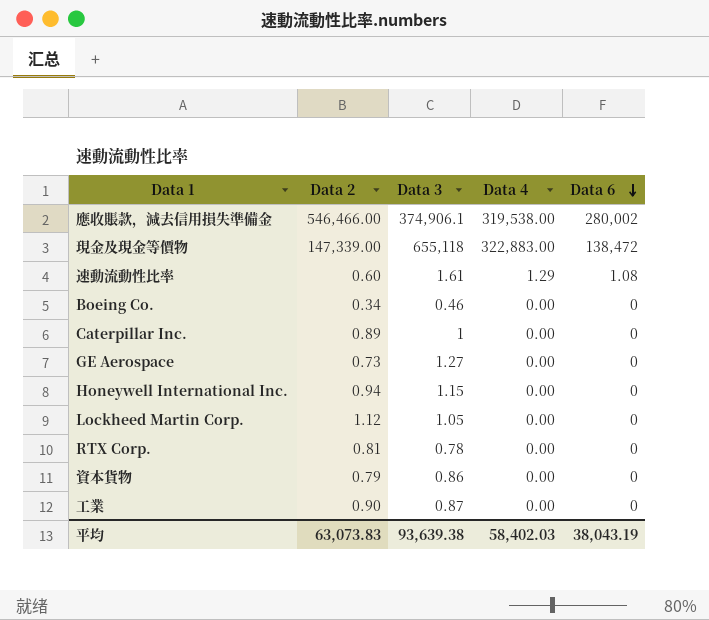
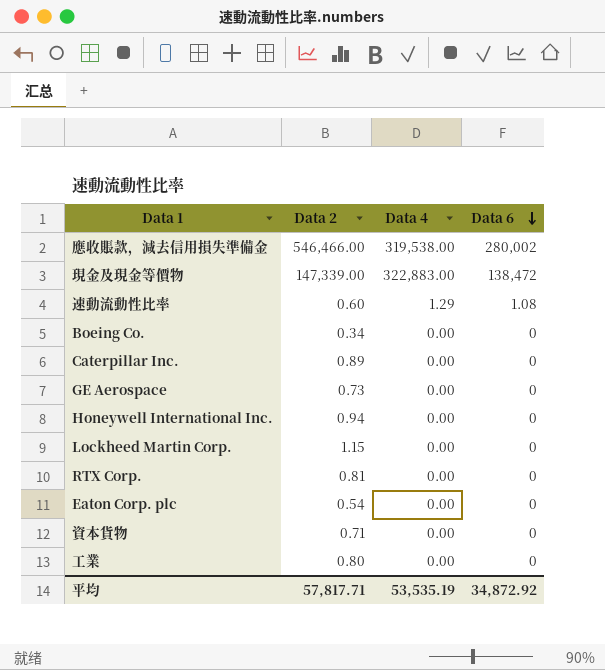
column Data 3 | position: 3 -> none
Lockheed Martin Corp. | Data 2: 1.12 -> 1.15
row Eaton Corp. plc: none -> 0.54 | 0.00 | 0
資本貨物 | Data 2: 0.79 -> 0.71
工業 | Data 2: 0.90 -> 0.80
平均 | Data 2: 63,073.83 -> 57,817.71
平均 | Data 4: 58,402.03 -> 53,535.19
平均 | Data 6: 38,043.19 -> 34,872.92

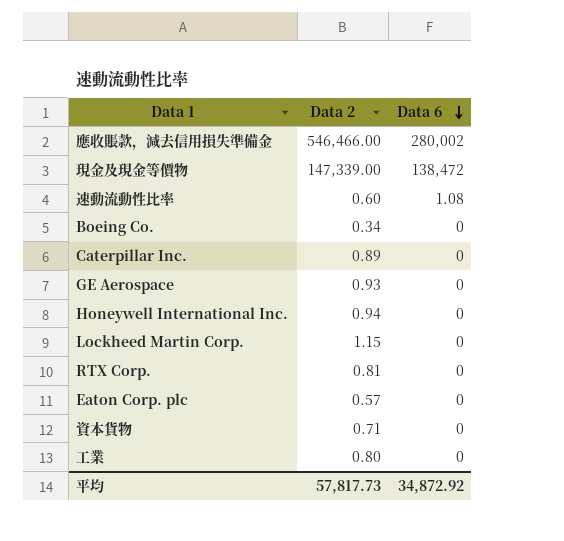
column Data 4 | position: 3 -> none
GE Aerospace | Data 2: 0.73 -> 0.93
Eaton Corp. plc | Data 2: 0.54 -> 0.57
平均 | Data 2: 57,817.71 -> 57,817.73

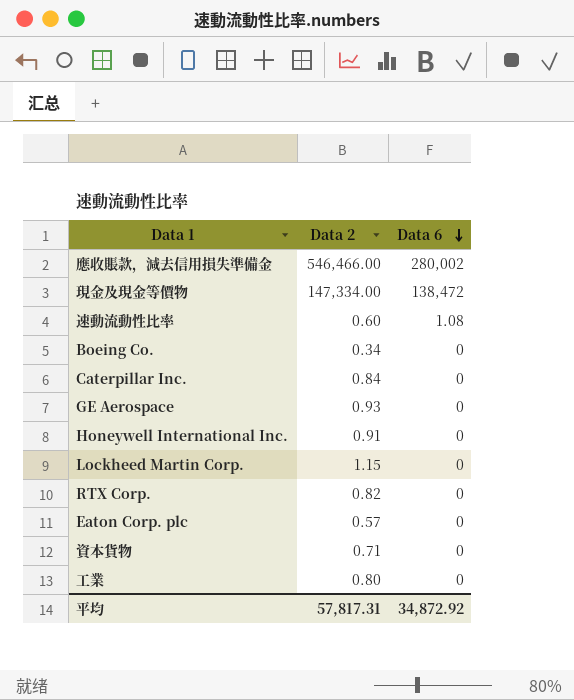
現金及現金等價物 | Data 2: 147,339.00 -> 147,334.00
Caterpillar Inc. | Data 2: 0.89 -> 0.84
Honeywell International Inc. | Data 2: 0.94 -> 0.91
RTX Corp. | Data 2: 0.81 -> 0.82
平均 | Data 2: 57,817.73 -> 57,817.31

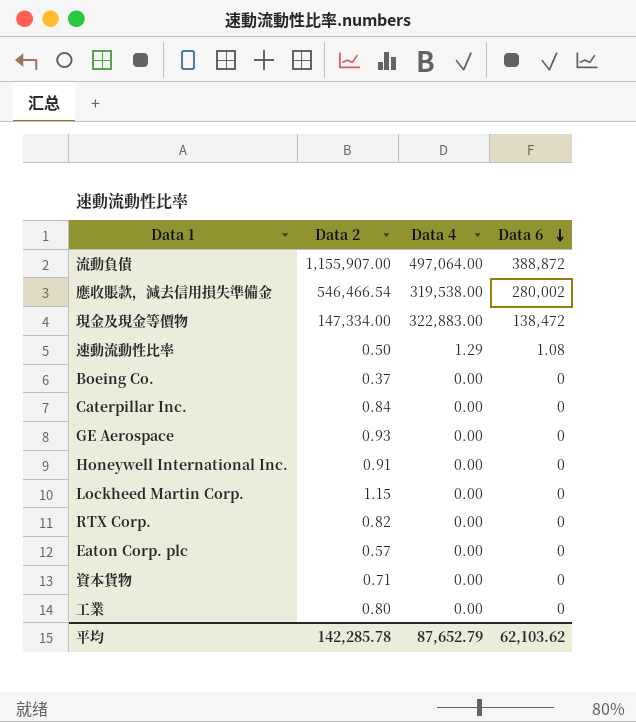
column Data 4 | position: none -> 3
row 流動負債: none -> 1,155,907.00 | 497,064.00 | 388,872
應收賬款，減去信用損失準備金 | Data 2: 546,466.00 -> 546,466.54
速動流動性比率 | Data 2: 0.60 -> 0.50
Boeing Co. | Data 2: 0.34 -> 0.37
平均 | Data 2: 57,817.31 -> 142,285.78
平均 | Data 6: 34,872.92 -> 62,103.62

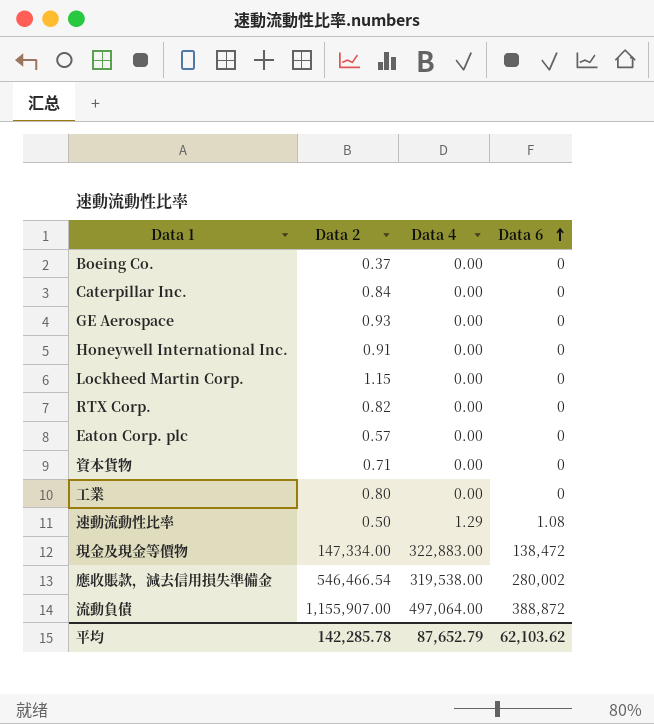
row order: Data 6 descending -> Data 6 ascending

